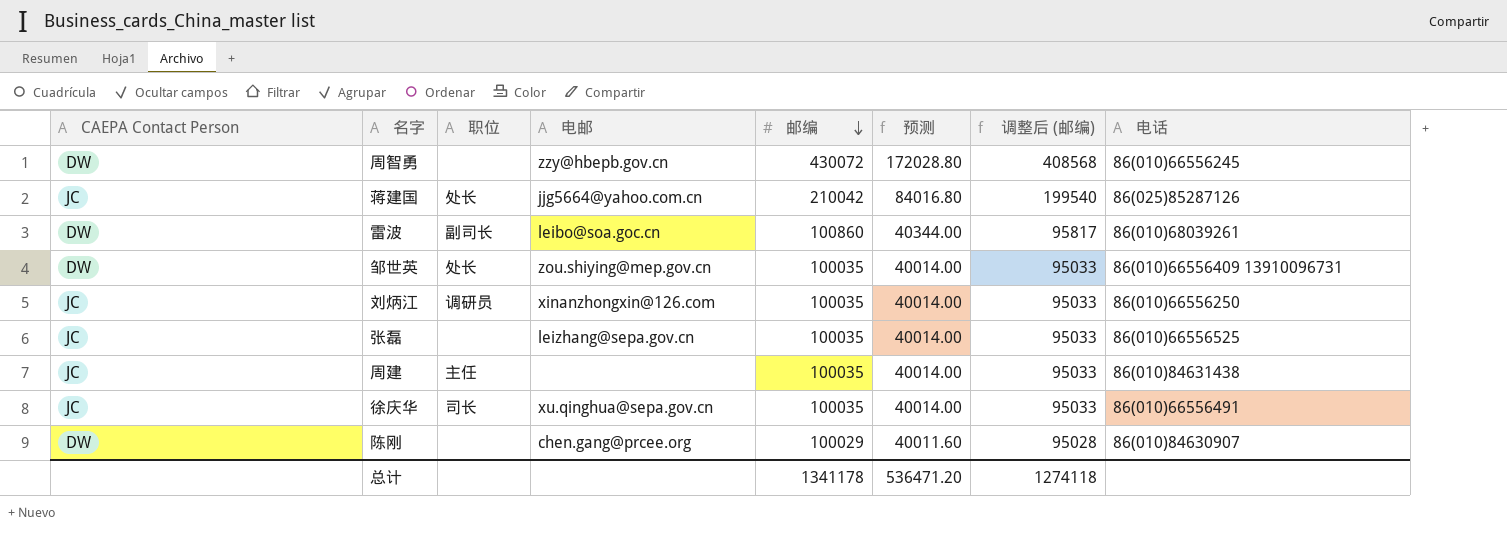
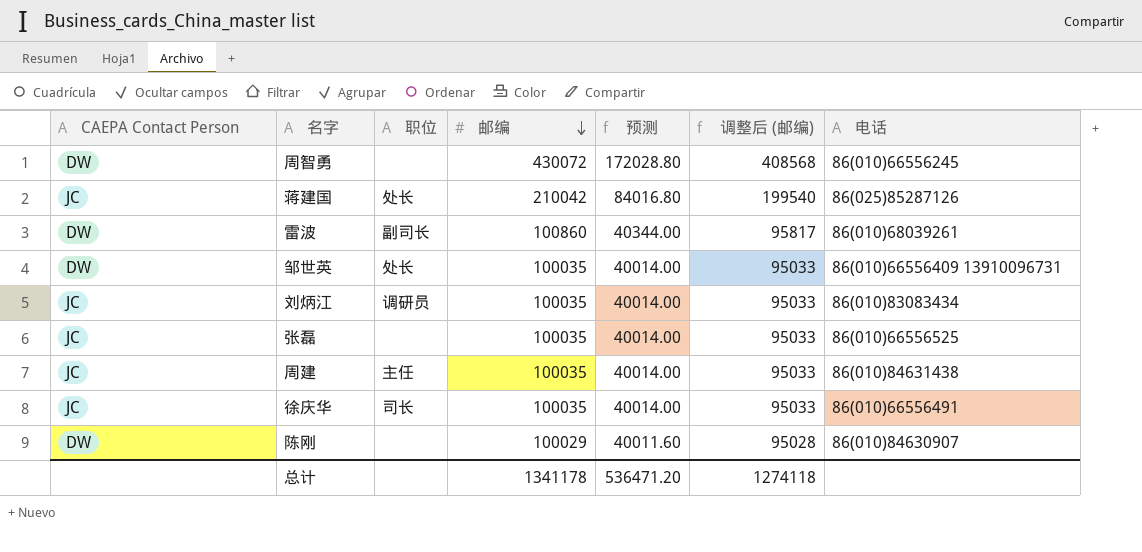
column 电邮 | position: 4 -> none
刘炳江 | 电话: 86(010)66556250 -> 86(010)83083434

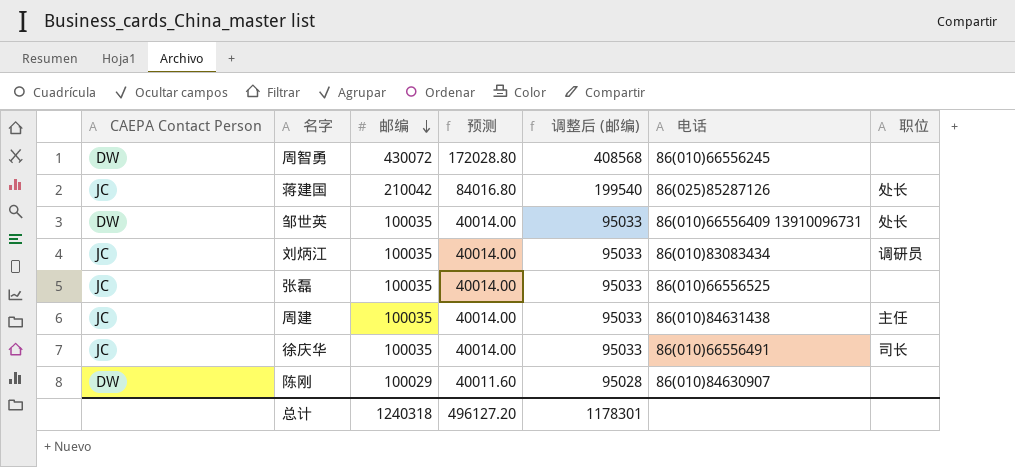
column 职位 | position: 3 -> 7
row 雷波: DW | 副司长 | 100860 | 40344.00 | 95817 | 86(010)68039261 -> none
总计 | 邮编: 1341178 -> 1240318
总计 | 预测: 536471.20 -> 496127.20
总计 | 调整后 (邮编): 1274118 -> 1178301

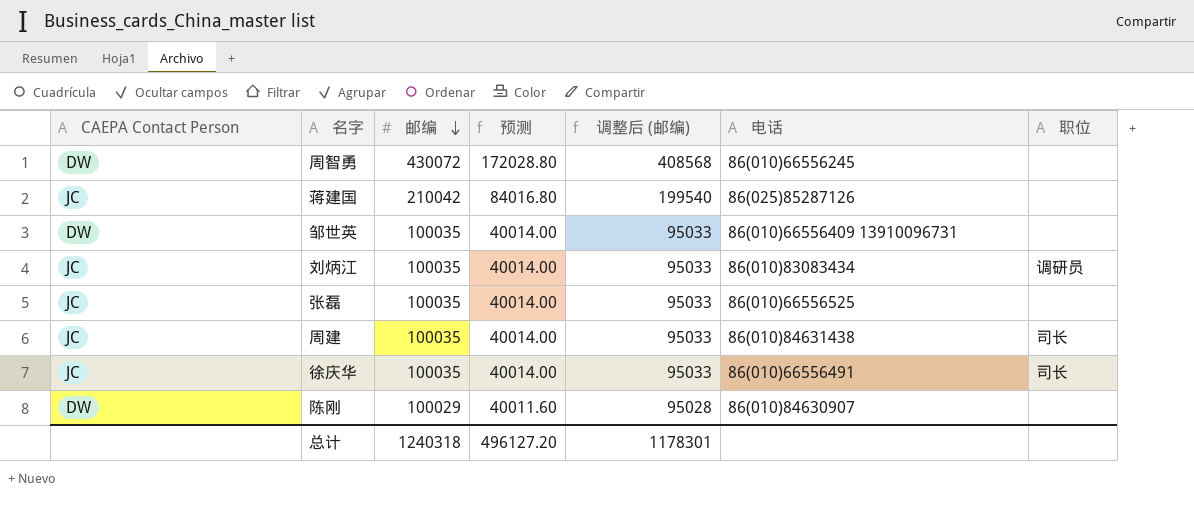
蒋建国 | 职位: 处长 -> none
邹世英 | 职位: 处长 -> none
周建 | 职位: 主任 -> 司长

